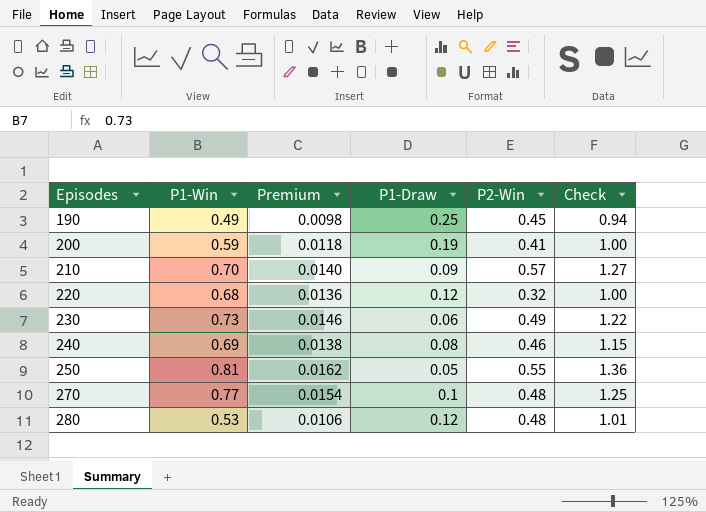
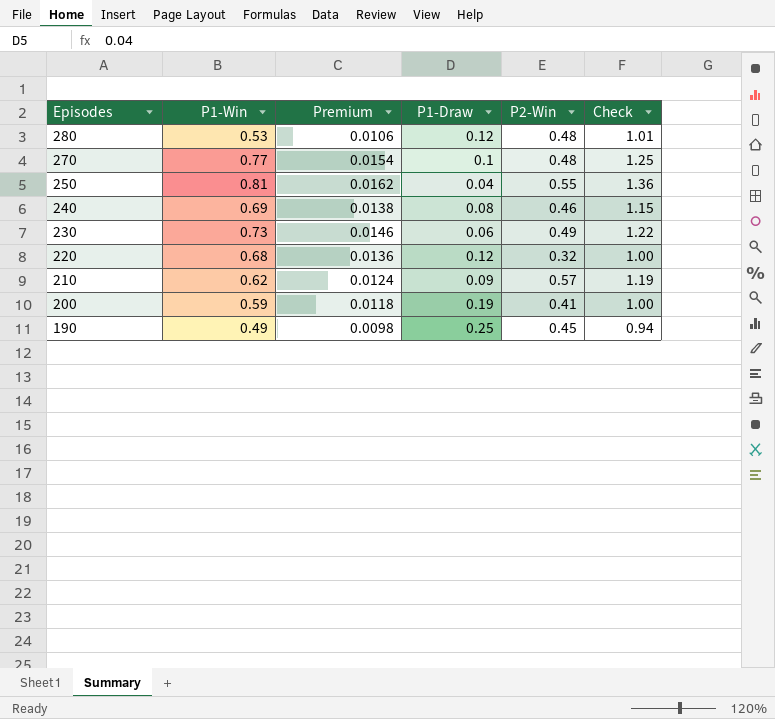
row order: Episodes ascending -> Episodes descending
250 | P1-Draw: 0.05 -> 0.04
210 | P1-Win: 0.70 -> 0.62
210 | Premium: 0.0140 -> 0.0124
210 | Check: 1.27 -> 1.19

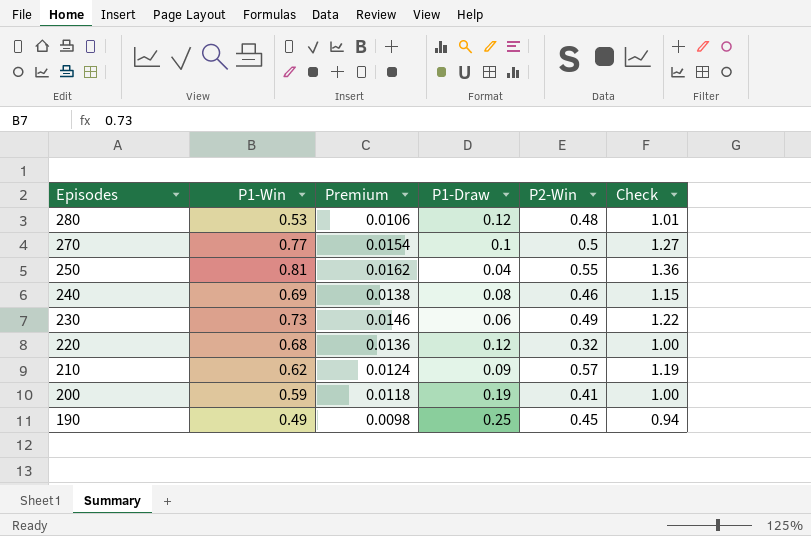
270 | P2-Win: 0.48 -> 0.5
270 | Check: 1.25 -> 1.27

